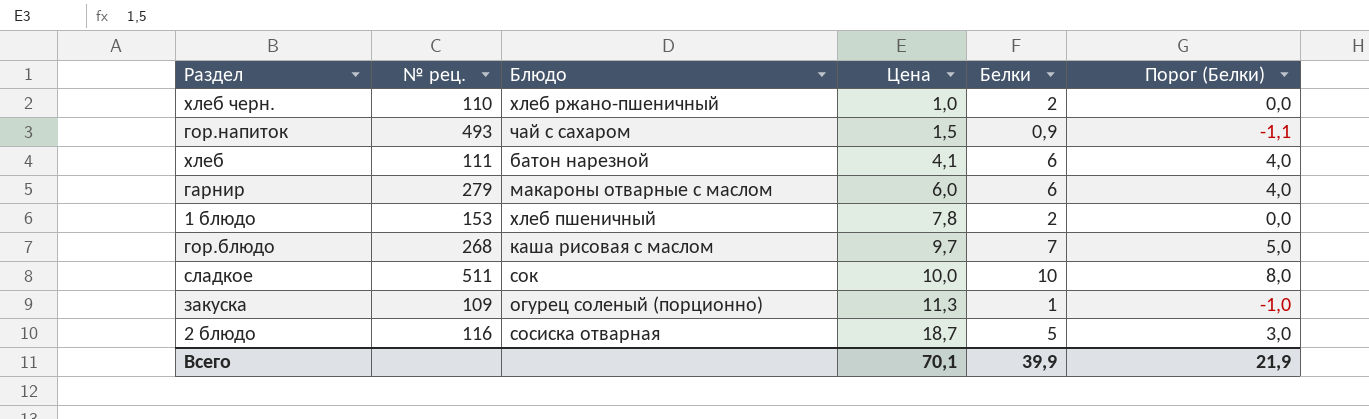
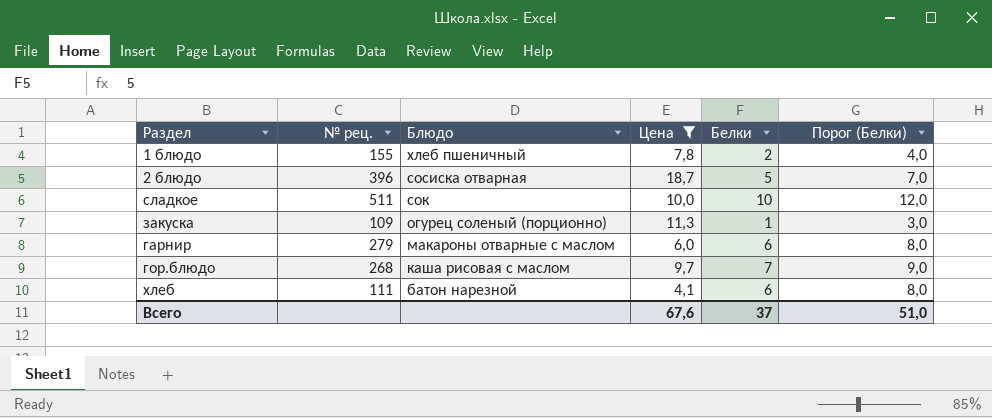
filter: none -> Цена >= 4,1
row order: Цена ascending -> Блюдо descending
column Порог (Белки) | formula: [Белки] - 2 -> [Белки] + 2
1 блюдо | № рец.: 153 -> 155
2 блюдо | № рец.: 116 -> 396
Всего | Цена: 70,1 -> 67,6
Всего | Белки: 39,9 -> 37
Всего | Порог (Белки): 21,9 -> 51,0

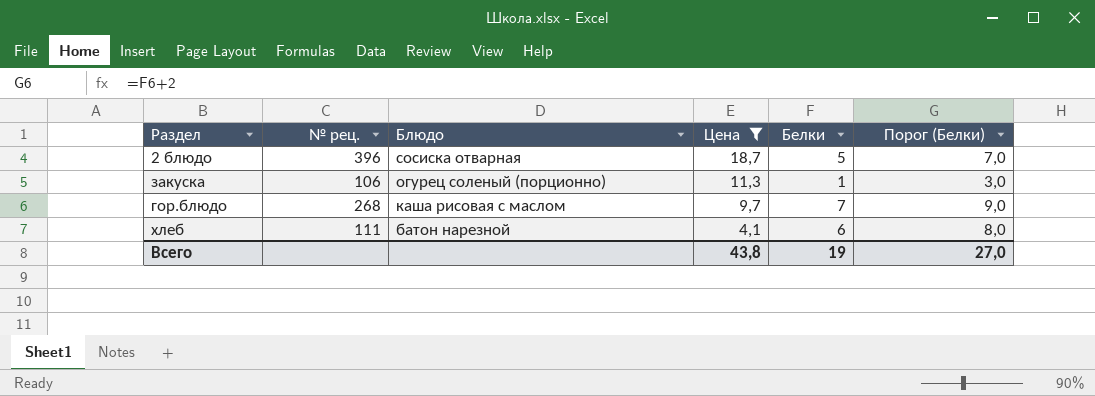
row 1 блюдо: 155 | хлеб пшеничный | 7,8 | 2 | 4,0 -> none
row сладкое: 511 | сок | 10,0 | 10 | 12,0 -> none
row гарнир: 279 | макароны отварные с маслом | 6,0 | 6 | 8,0 -> none
закуска | № рец.: 109 -> 106
Всего | Цена: 67,6 -> 43,8
Всего | Белки: 37 -> 19
Всего | Порог (Белки): 51,0 -> 27,0

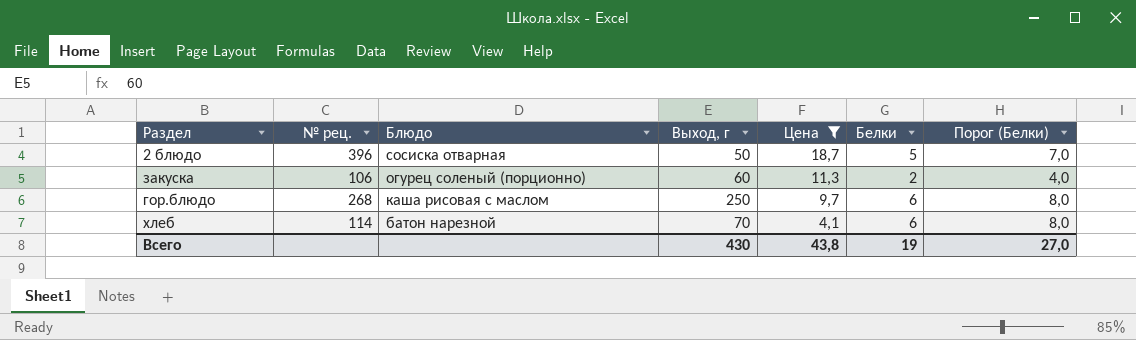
column Выход, г | position: none -> 4
закуска | Белки: 1 -> 2
закуска | Порог (Белки): 3,0 -> 4,0
гор.блюдо | Белки: 7 -> 6
гор.блюдо | Порог (Белки): 9,0 -> 8,0
хлеб | № рец.: 111 -> 114

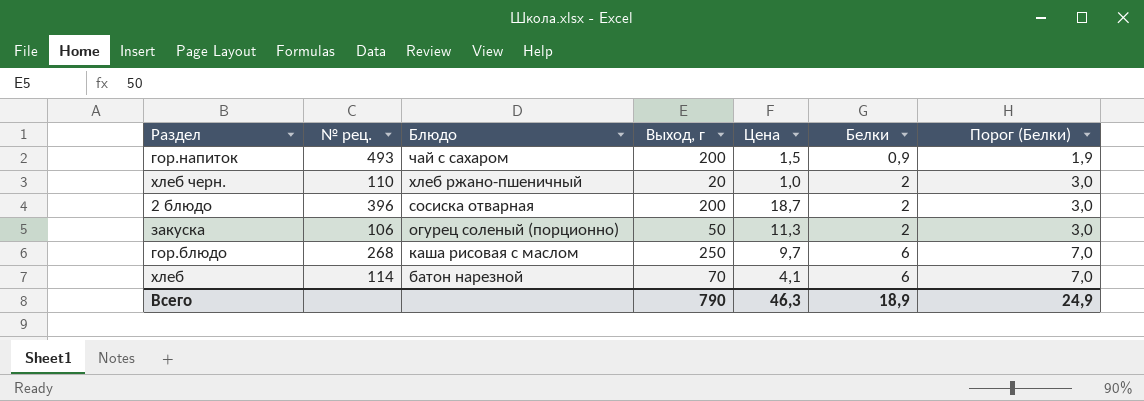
filter: Цена >= 4,1 -> none
column Порог (Белки) | formula: [Белки] + 2 -> [Белки] + 1
2 блюдо | Выход, г: 50 -> 200
2 блюдо | Белки: 5 -> 2
закуска | Выход, г: 60 -> 50
Всего | Выход, г: 430 -> 790
Всего | Цена: 43,8 -> 46,3
Всего | Белки: 19 -> 18,9
Всего | Порог (Белки): 27,0 -> 24,9

